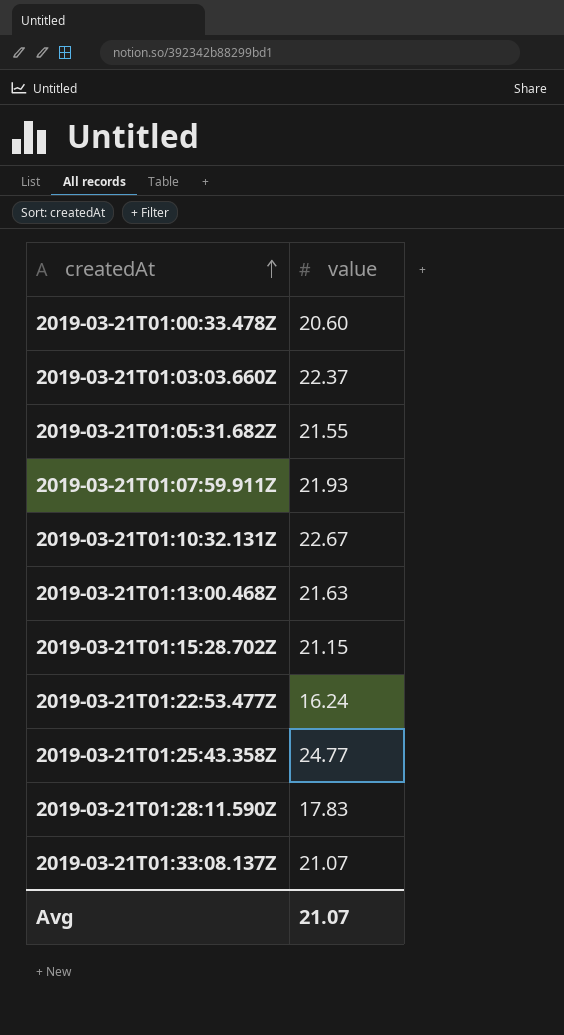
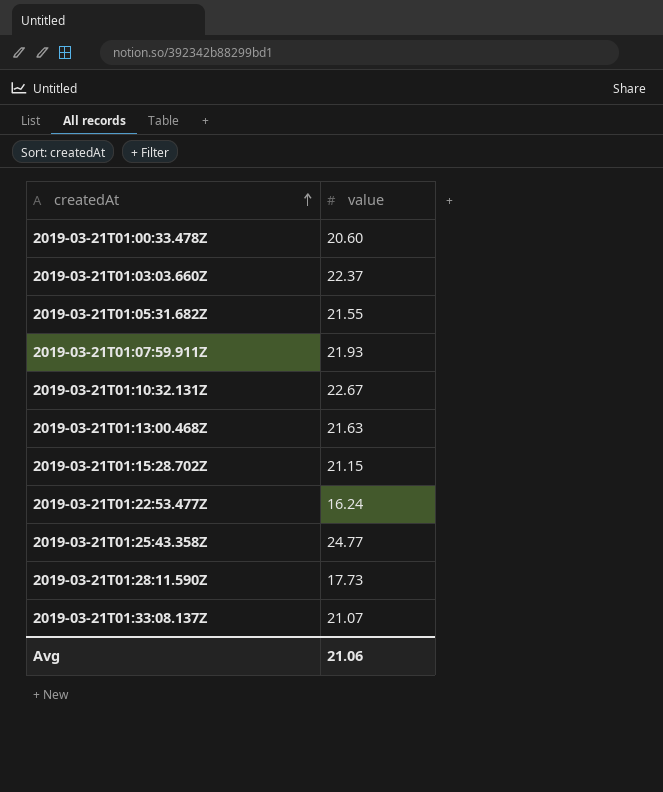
2019-03-21T01:28:11.590Z | value: 17.83 -> 17.73
Avg | value: 21.07 -> 21.06

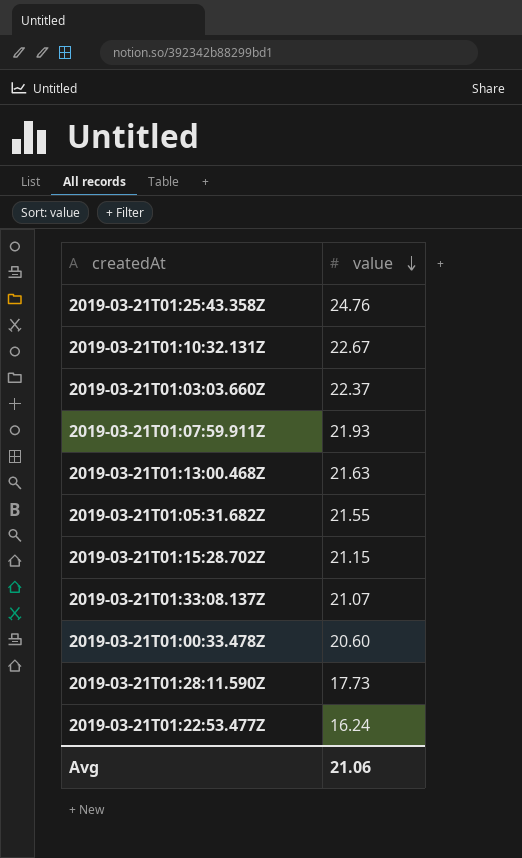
row order: createdAt ascending -> value descending
2019-03-21T01:25:43.358Z | value: 24.77 -> 24.76

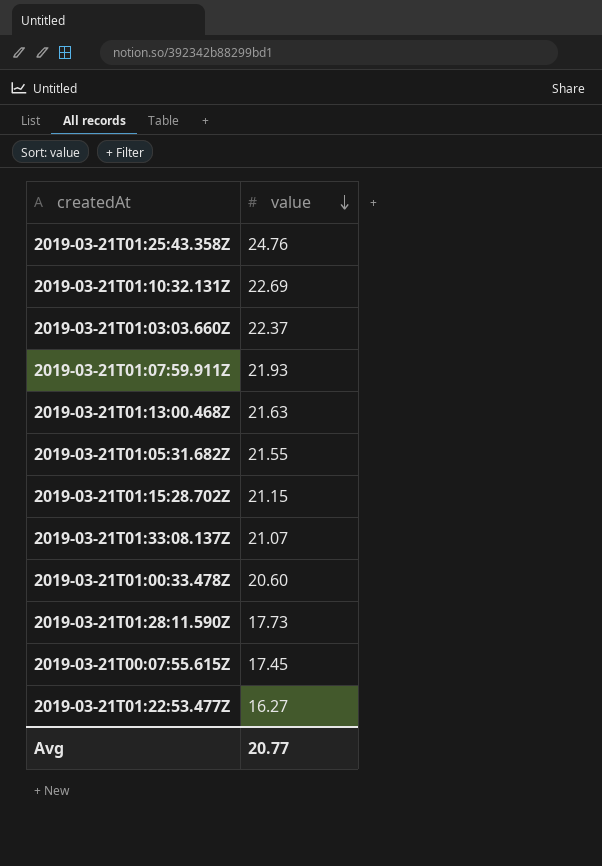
2019-03-21T01:10:32.131Z | value: 22.67 -> 22.69
row 2019-03-21T00:07:55.615Z: none -> 17.45
2019-03-21T01:22:53.477Z | value: 16.24 -> 16.27
Avg | value: 21.06 -> 20.77

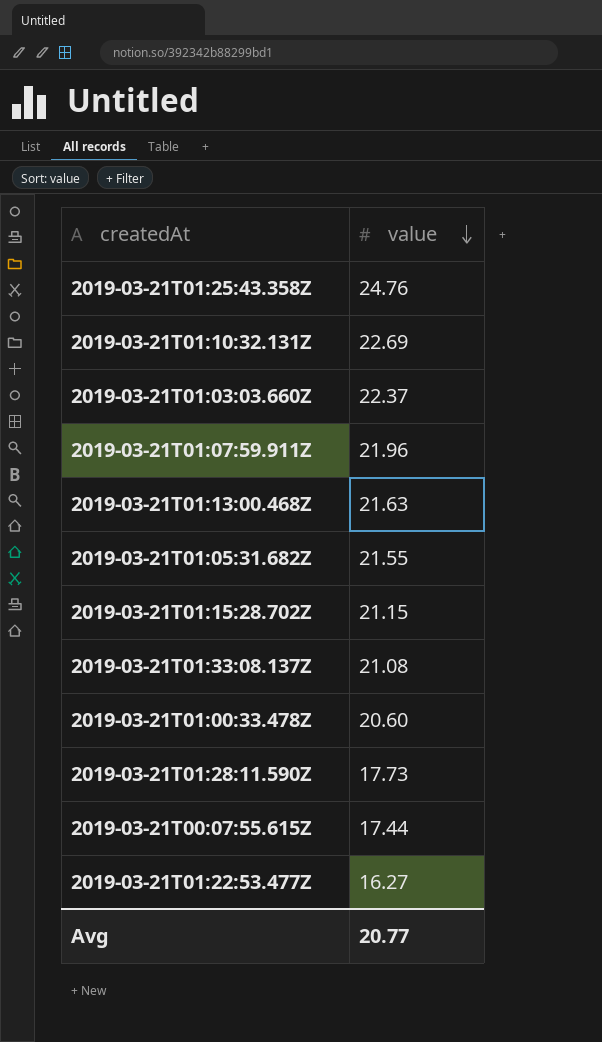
2019-03-21T01:07:59.911Z | value: 21.93 -> 21.96
2019-03-21T01:33:08.137Z | value: 21.07 -> 21.08
2019-03-21T00:07:55.615Z | value: 17.45 -> 17.44

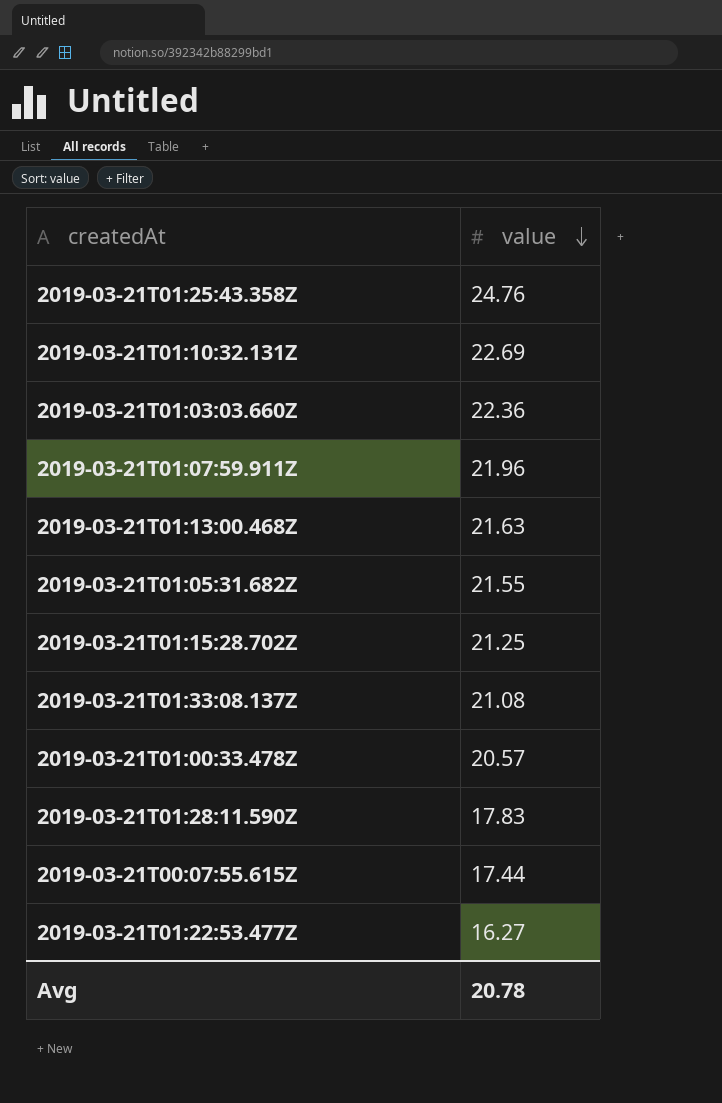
2019-03-21T01:03:03.660Z | value: 22.37 -> 22.36
2019-03-21T01:15:28.702Z | value: 21.15 -> 21.25
2019-03-21T01:00:33.478Z | value: 20.60 -> 20.57
2019-03-21T01:28:11.590Z | value: 17.73 -> 17.83
Avg | value: 20.77 -> 20.78

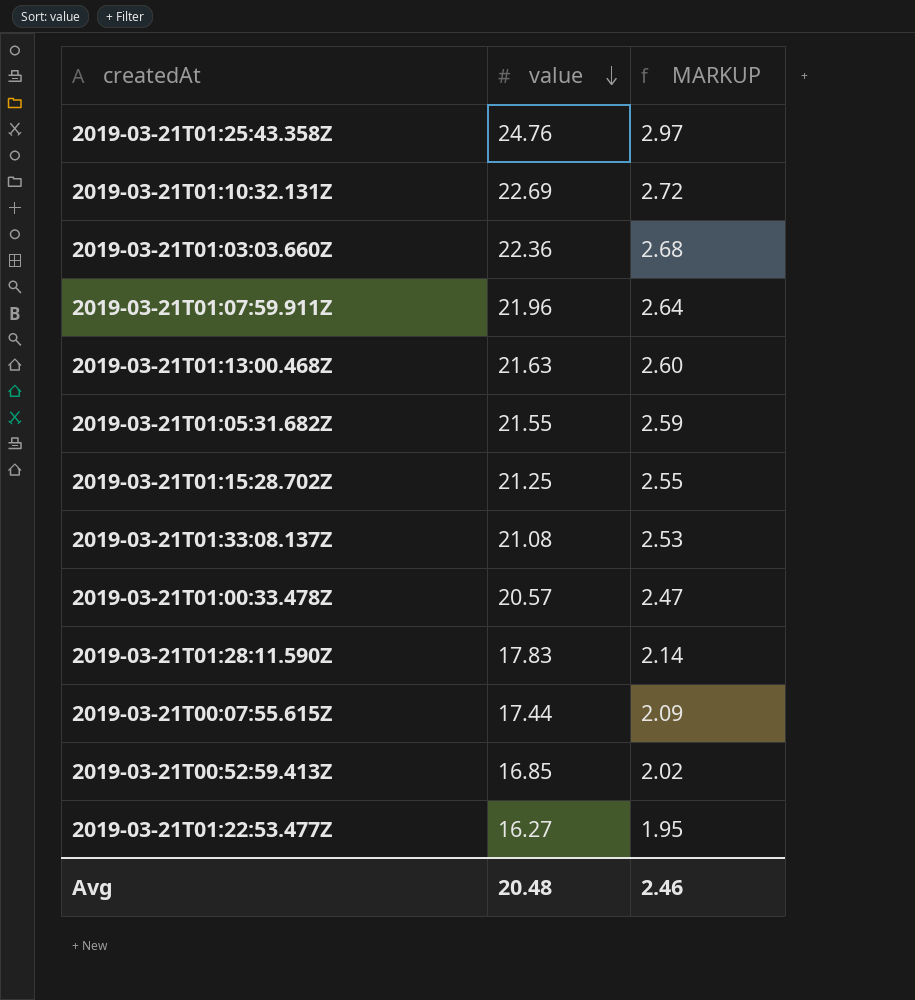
column MARKUP | formula: none -> [value] * 0.12
row 2019-03-21T00:52:59.413Z: none -> 16.85 | 2.02
Avg | value: 20.78 -> 20.48

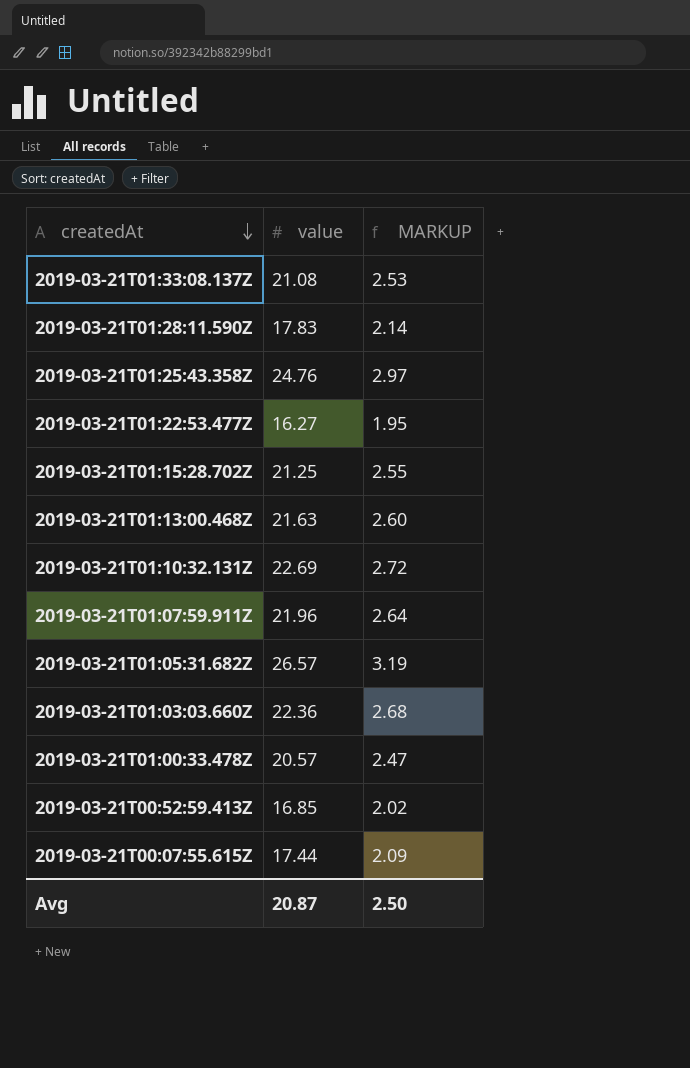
row order: value descending -> createdAt descending
2019-03-21T01:05:31.682Z | value: 21.55 -> 26.57
2019-03-21T01:05:31.682Z | MARKUP: 2.59 -> 3.19
Avg | value: 20.48 -> 20.87
Avg | MARKUP: 2.46 -> 2.50

